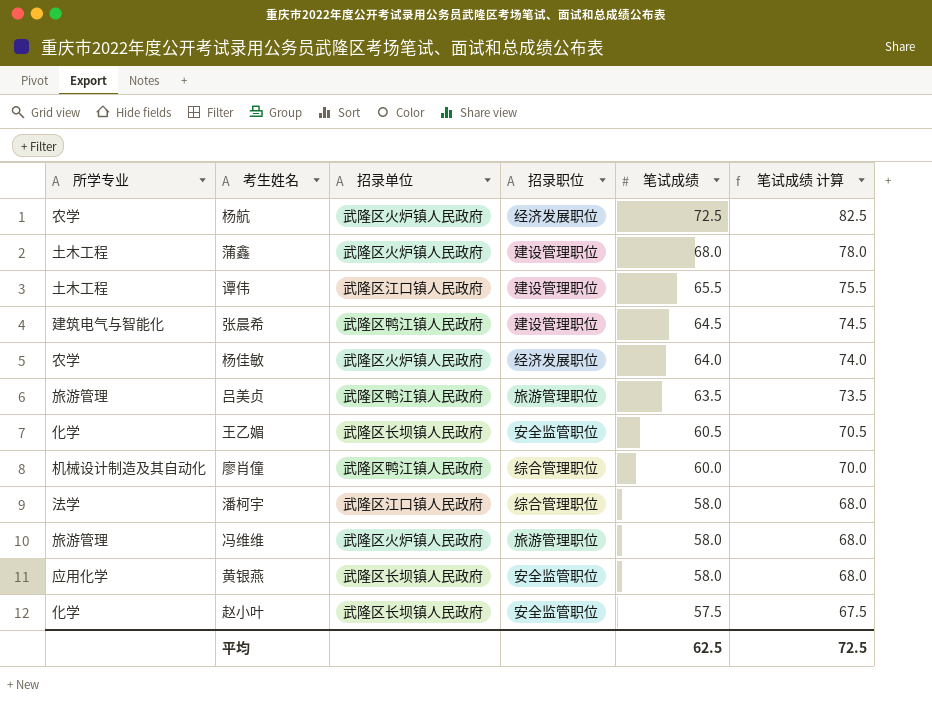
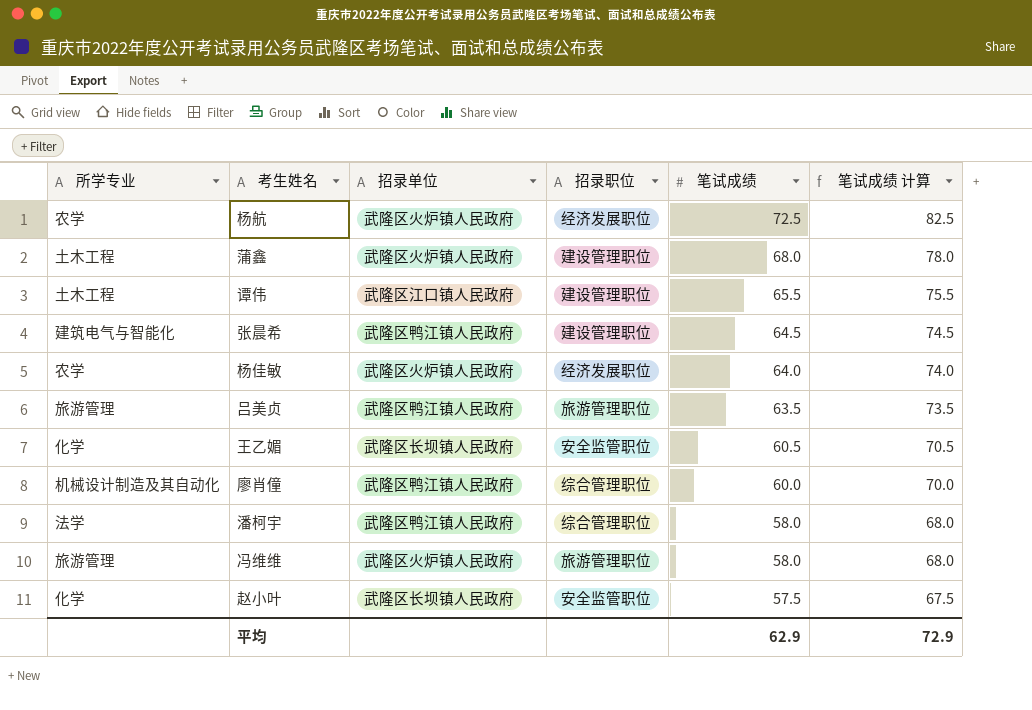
row 黄银燕: 应用化学 | 武隆区长坝镇人民政府 | 安全监管职位 | 58.0 | 68.0 -> none
潘柯宇 | 招录单位: 武隆区江口镇人民政府 -> 武隆区鸭江镇人民政府
平均 | 笔试成绩: 62.5 -> 62.9
平均 | 笔试成绩 计算: 72.5 -> 72.9

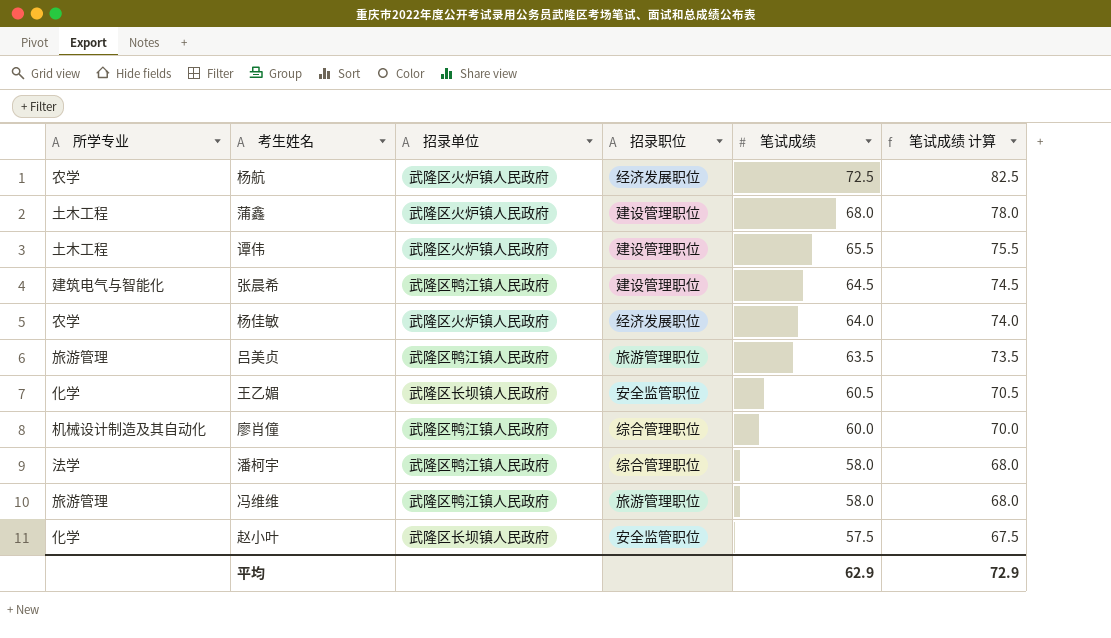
谭伟 | 招录单位: 武隆区江口镇人民政府 -> 武隆区火炉镇人民政府
冯维维 | 招录单位: 武隆区火炉镇人民政府 -> 武隆区鸭江镇人民政府

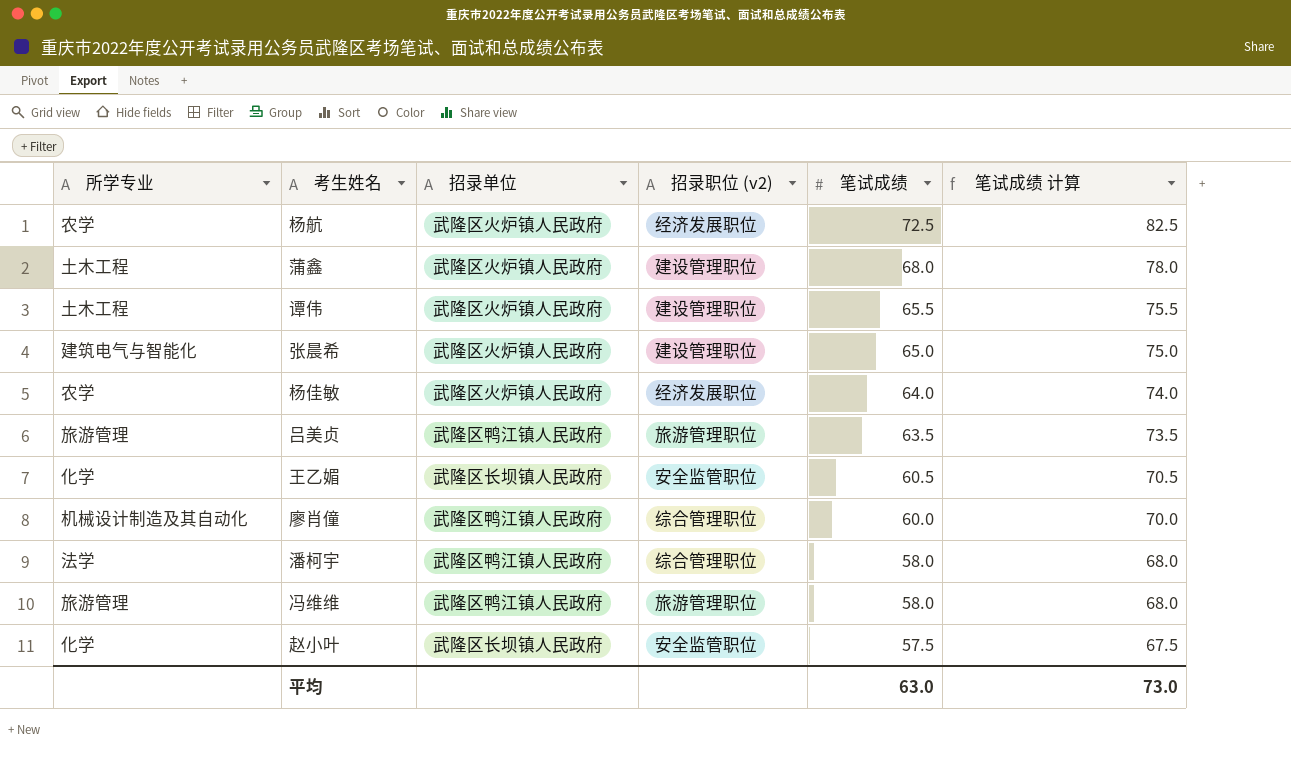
column name: 招录职位 -> 招录职位 (v2)
张晨希 | 招录单位: 武隆区鸭江镇人民政府 -> 武隆区火炉镇人民政府
张晨希 | 笔试成绩: 64.5 -> 65.0
张晨希 | 笔试成绩 计算: 74.5 -> 75.0
平均 | 笔试成绩: 62.9 -> 63.0
平均 | 笔试成绩 计算: 72.9 -> 73.0

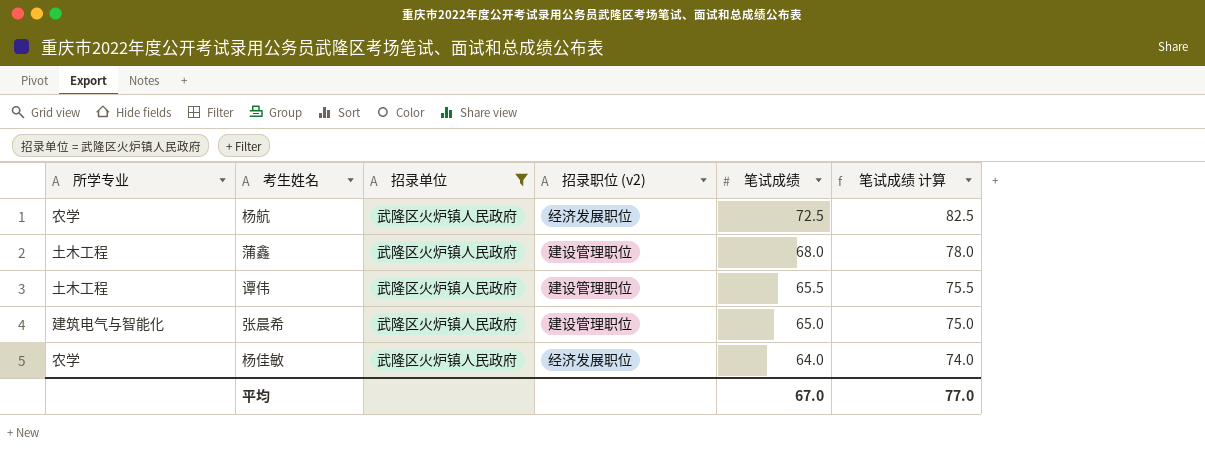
filter: none -> 招录单位 = 武隆区火炉镇人民政府
平均 | 笔试成绩: 63.0 -> 67.0
平均 | 笔试成绩 计算: 73.0 -> 77.0

